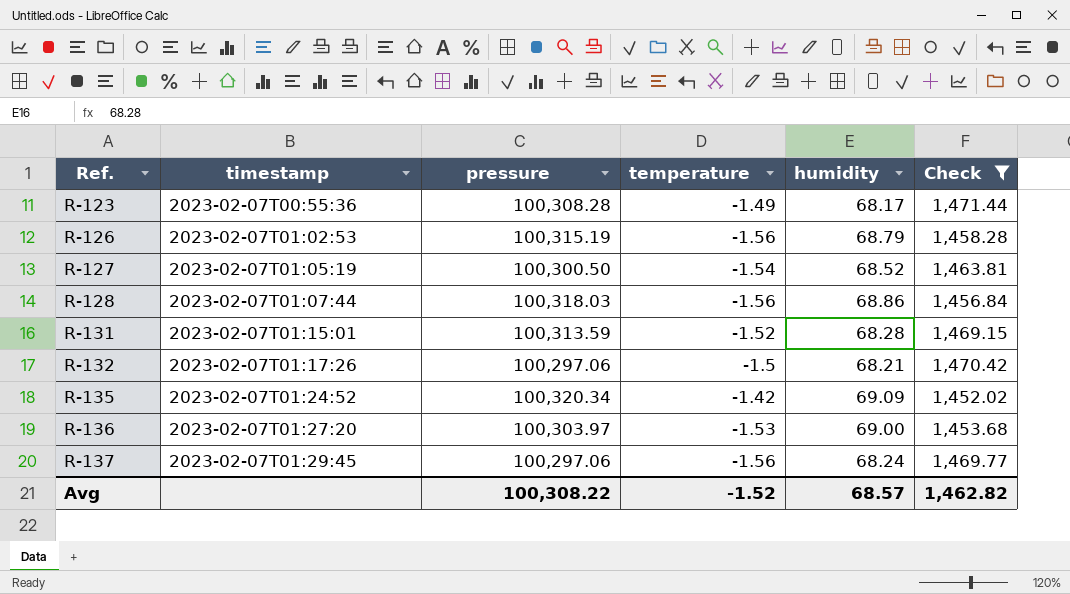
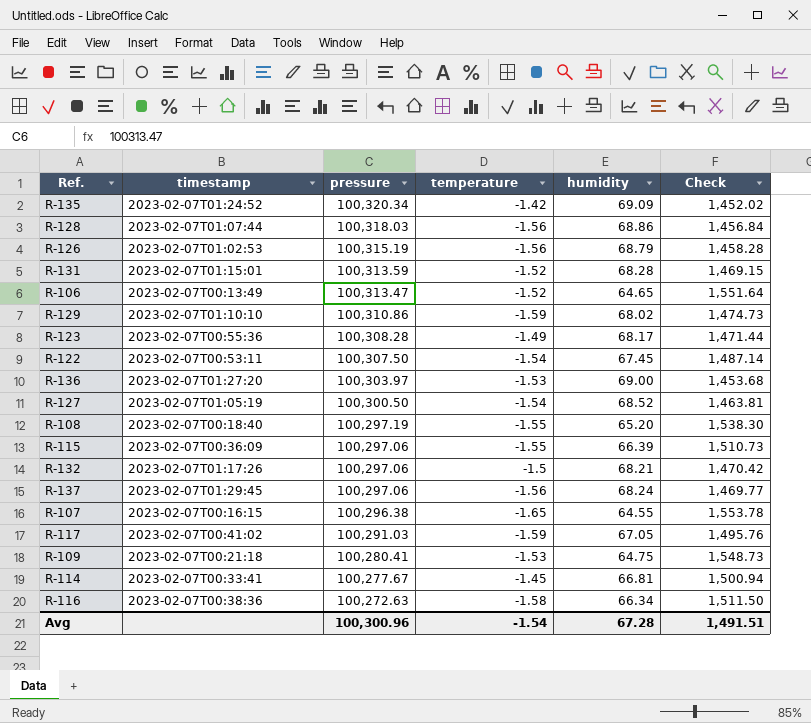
filter: Check <= 1,471.44 -> none
row order: Ref. ascending -> pressure descending
Avg | pressure: 100,308.22 -> 100,300.96
Avg | temperature: -1.52 -> -1.54
Avg | humidity: 68.57 -> 67.28
Avg | Check: 1,462.82 -> 1,491.51

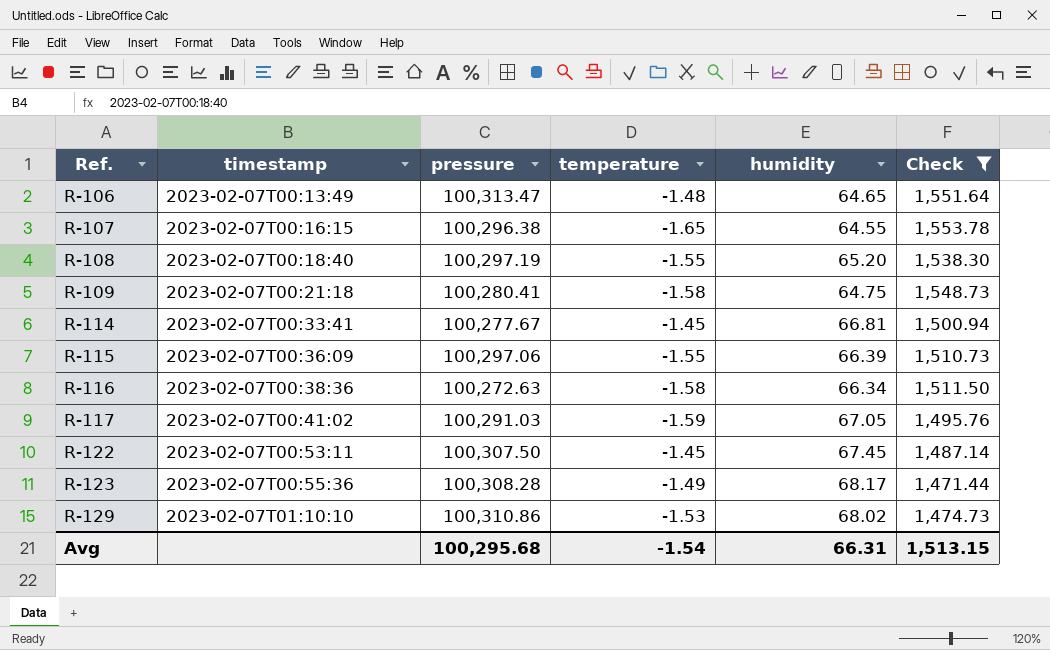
filter: none -> Check >= 1,471.44
row order: pressure descending -> Ref. ascending
R-106 | temperature: -1.52 -> -1.48
R-109 | temperature: -1.53 -> -1.58
R-122 | temperature: -1.54 -> -1.45
R-129 | temperature: -1.59 -> -1.53
Avg | pressure: 100,300.96 -> 100,295.68
Avg | humidity: 67.28 -> 66.31
Avg | Check: 1,491.51 -> 1,513.15

